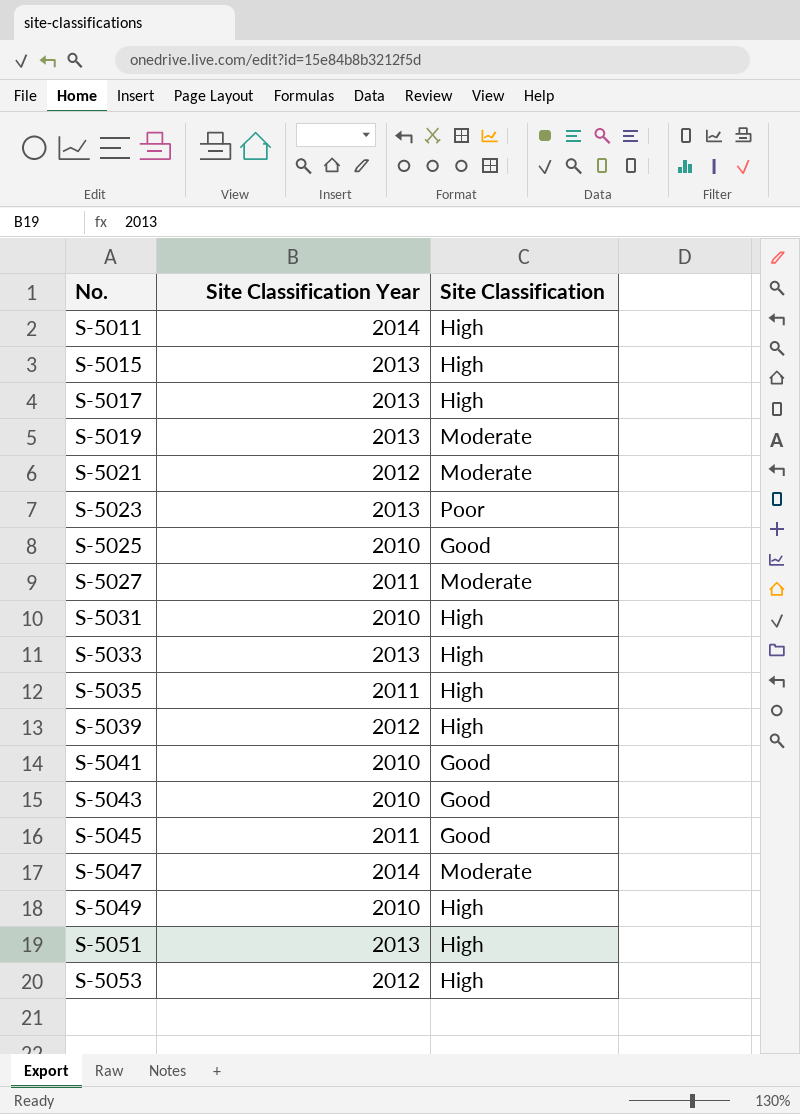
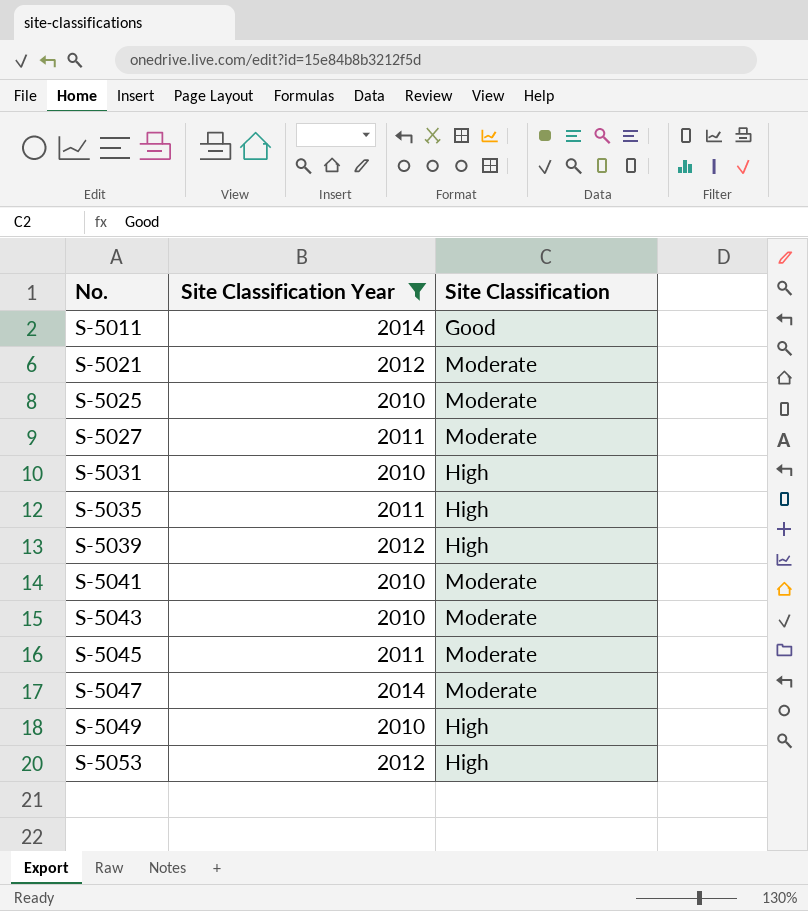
filter: none -> Site Classification Year != 2013
S-5011 | Site Classification: High -> Good
S-5025 | Site Classification: Good -> Moderate
S-5041 | Site Classification: Good -> Moderate
S-5043 | Site Classification: Good -> Moderate
S-5045 | Site Classification: Good -> Moderate

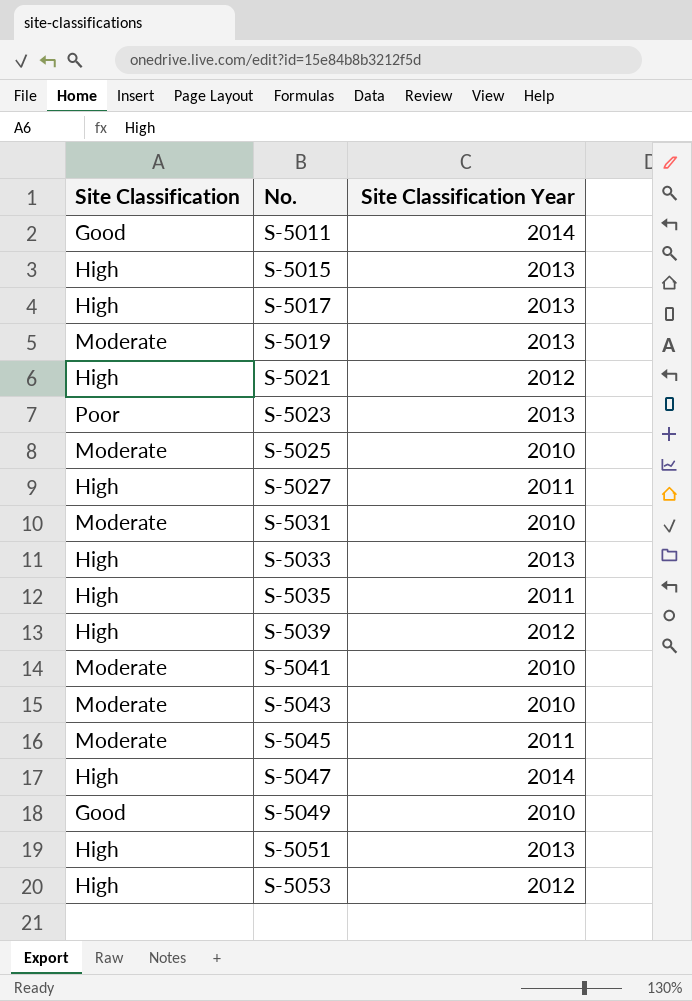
filter: Site Classification Year != 2013 -> none
column Site Classification | position: 3 -> 1
S-5021 | Site Classification: Moderate -> High
S-5027 | Site Classification: Moderate -> High
S-5031 | Site Classification: High -> Moderate
S-5047 | Site Classification: Moderate -> High
S-5049 | Site Classification: High -> Good

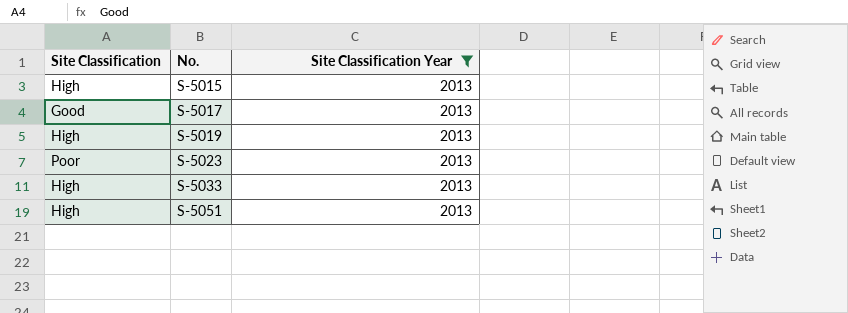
filter: none -> Site Classification Year = 2013
S-5017 | Site Classification: High -> Good
S-5019 | Site Classification: Moderate -> High

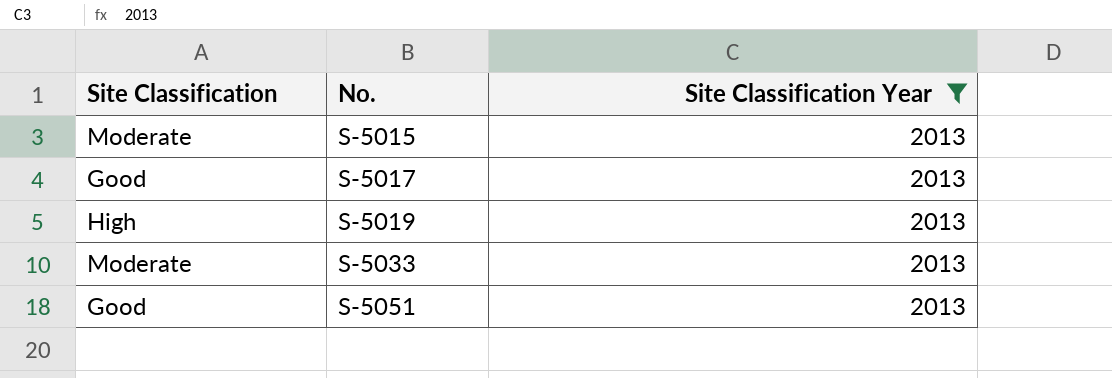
row S-5023: Poor | 2013 -> none
S-5015 | Site Classification: High -> Moderate
S-5033 | Site Classification: High -> Moderate
S-5051 | Site Classification: High -> Good

